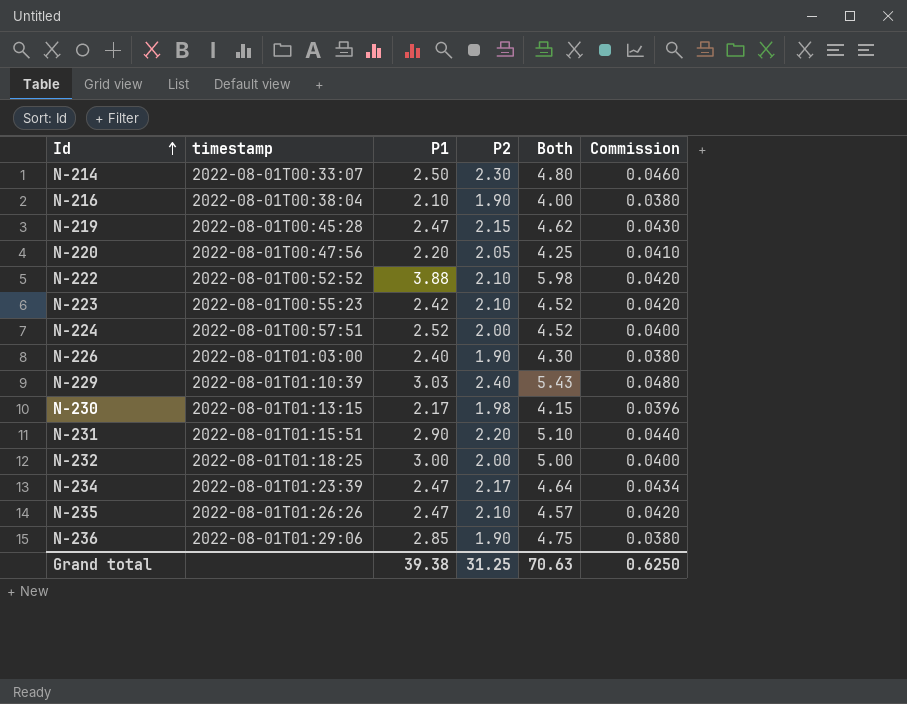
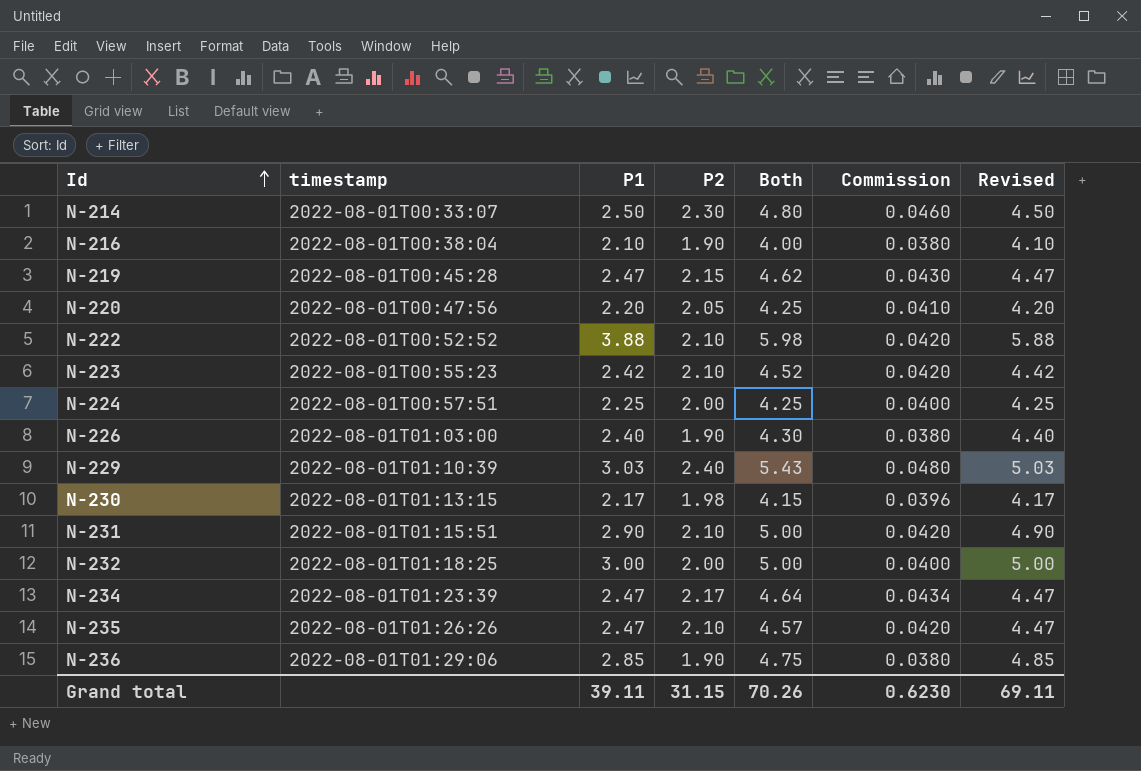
column Revised | formula: none -> [P1] + 2
N-224 | P1: 2.52 -> 2.25
N-224 | Both: 4.52 -> 4.25
N-231 | P2: 2.20 -> 2.10
N-231 | Both: 5.10 -> 5.00
N-231 | Commission: 0.0440 -> 0.0420
Grand total | P1: 39.38 -> 39.11
Grand total | P2: 31.25 -> 31.15
Grand total | Both: 70.63 -> 70.26
Grand total | Commission: 0.6250 -> 0.6230

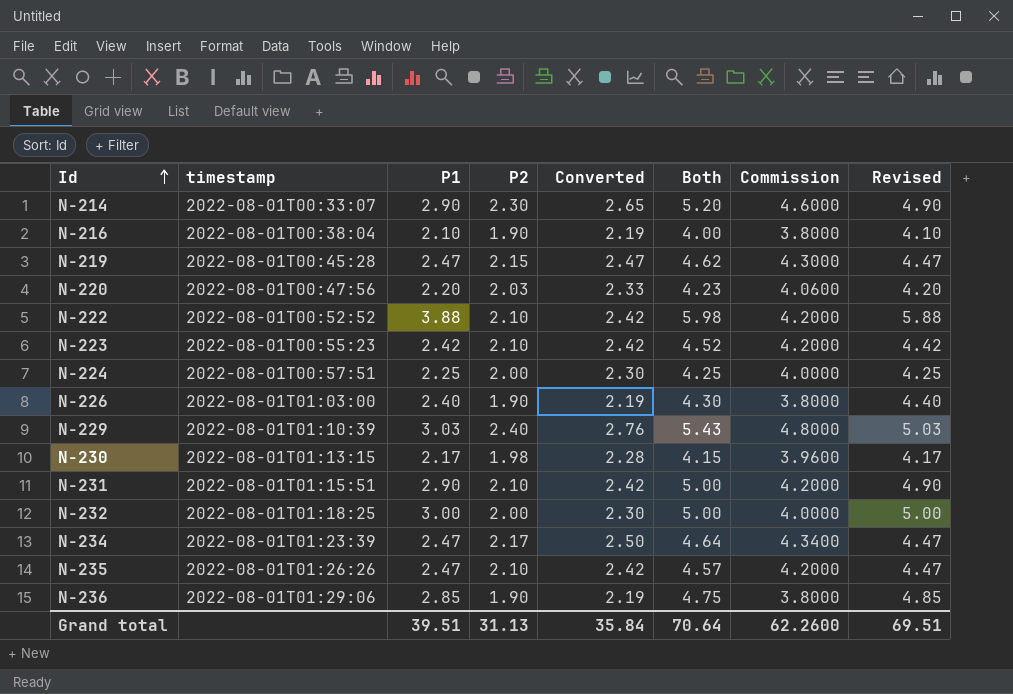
column Converted | formula: none -> [P2] * 1.15
column Commission | formula: [P2] * 0.02 -> [P2] * 2
N-214 | P1: 2.50 -> 2.90
N-214 | Both: 4.80 -> 5.20
N-214 | Revised: 4.50 -> 4.90
N-220 | P2: 2.05 -> 2.03
N-220 | Both: 4.25 -> 4.23
Grand total | P1: 39.11 -> 39.51
Grand total | P2: 31.15 -> 31.13
Grand total | Both: 70.26 -> 70.64
Grand total | Commission: 0.6230 -> 62.2600
Grand total | Revised: 69.11 -> 69.51

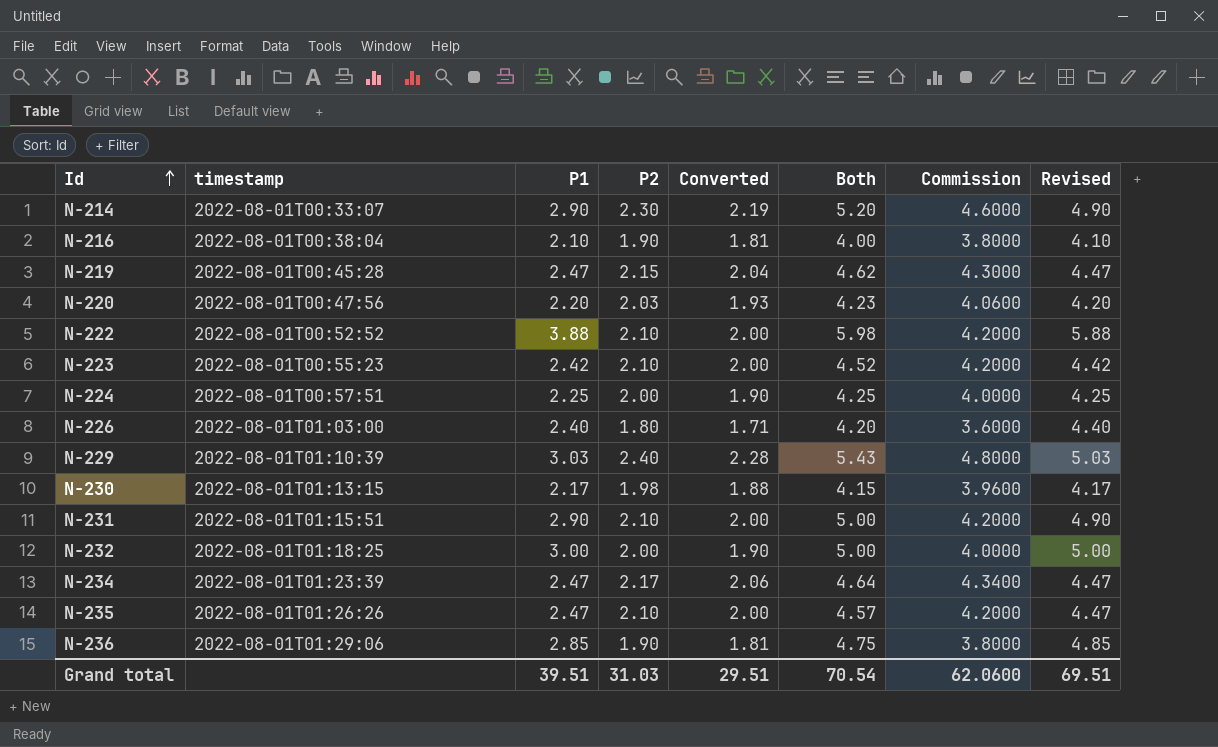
column Converted | formula: [P2] * 1.15 -> [P2] * 0.95
N-226 | P2: 1.90 -> 1.80
N-226 | Both: 4.30 -> 4.20
N-226 | Commission: 3.8000 -> 3.6000
Grand total | P2: 31.13 -> 31.03
Grand total | Converted: 35.84 -> 29.51
Grand total | Both: 70.64 -> 70.54
Grand total | Commission: 62.2600 -> 62.0600

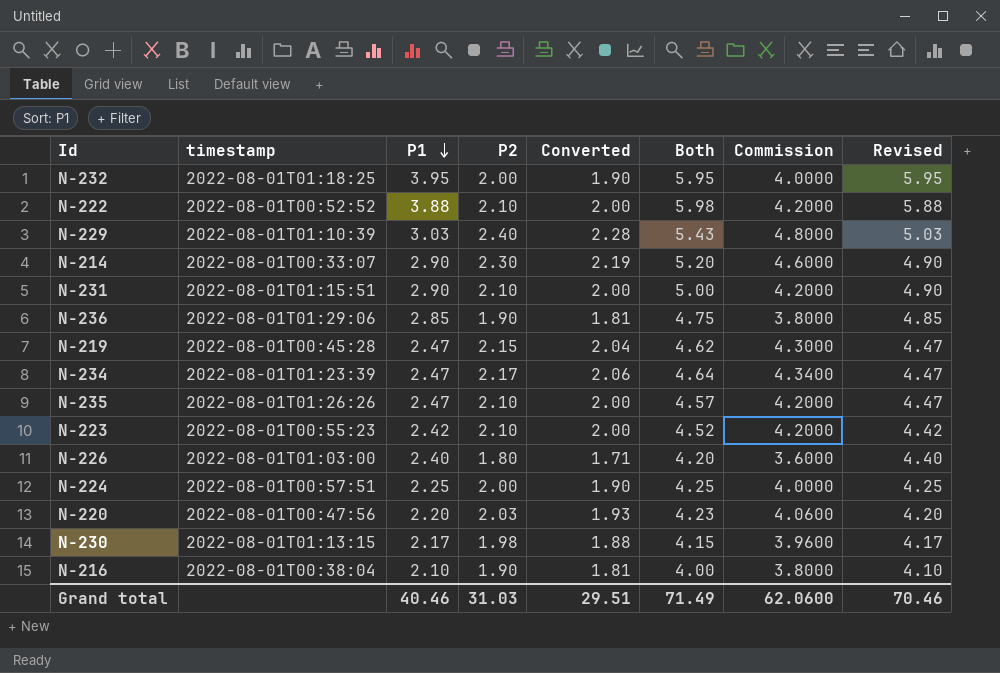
row order: Id ascending -> P1 descending
N-232 | P1: 3.00 -> 3.95
N-232 | Both: 5.00 -> 5.95
N-232 | Revised: 5.00 -> 5.95
Grand total | P1: 39.51 -> 40.46
Grand total | Both: 70.54 -> 71.49
Grand total | Revised: 69.51 -> 70.46

